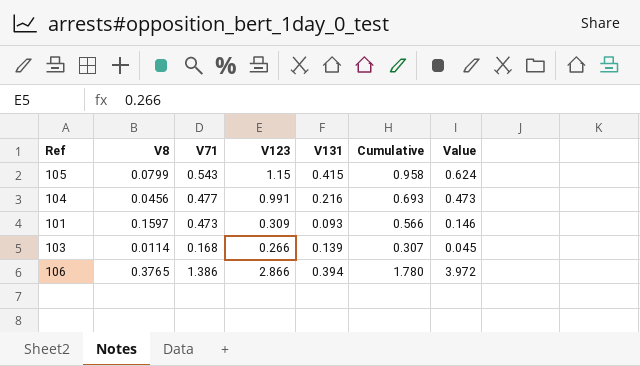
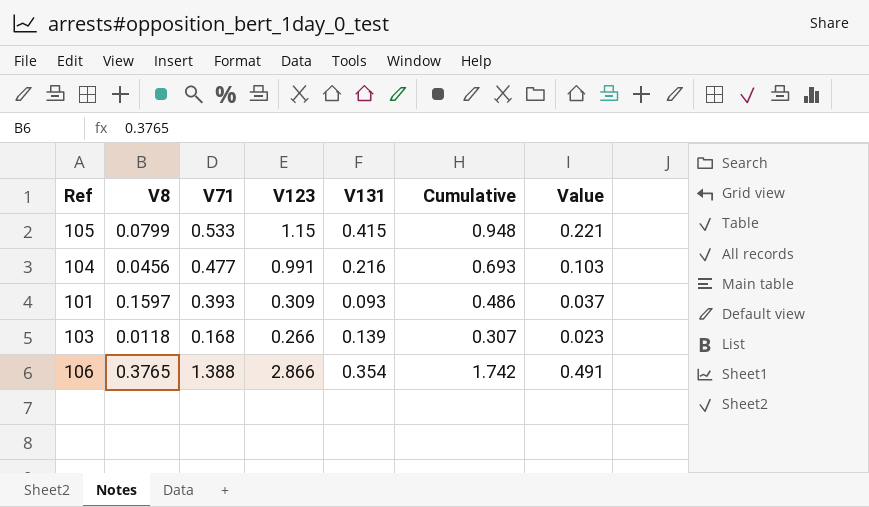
column Value | formula: [V71] * [V123] -> [V71] * [V131]
105 | V71: 0.543 -> 0.533
105 | Cumulative: 0.958 -> 0.948
101 | V71: 0.473 -> 0.393
101 | Cumulative: 0.566 -> 0.486
103 | V8: 0.0114 -> 0.0118
106 | V71: 1.386 -> 1.388
106 | V131: 0.394 -> 0.354
106 | Cumulative: 1.780 -> 1.742

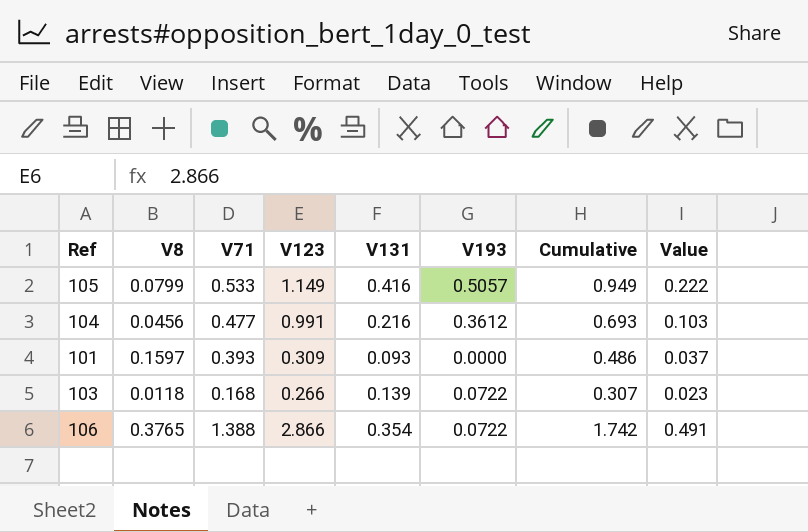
column V193 | position: none -> 6
105 | V123: 1.15 -> 1.149
105 | V131: 0.415 -> 0.416
105 | Cumulative: 0.948 -> 0.949
105 | Value: 0.221 -> 0.222

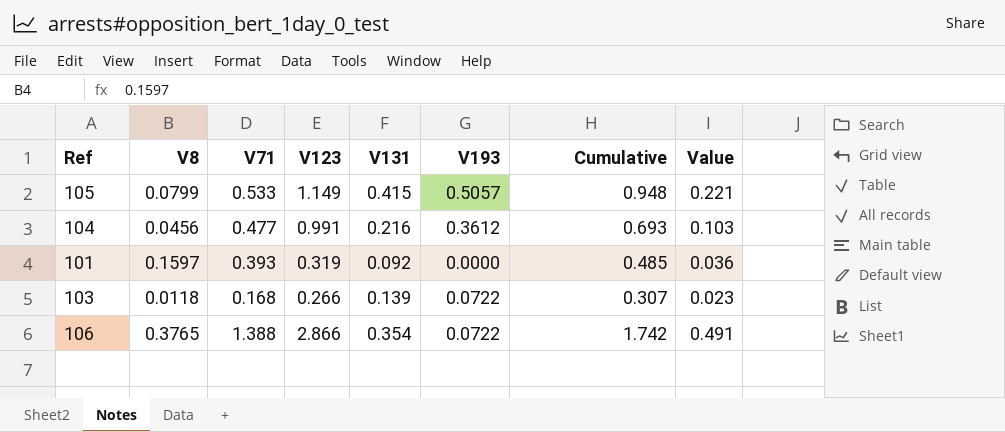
105 | V131: 0.416 -> 0.415
105 | Cumulative: 0.949 -> 0.948
105 | Value: 0.222 -> 0.221
101 | V123: 0.309 -> 0.319
101 | V131: 0.093 -> 0.092
101 | Cumulative: 0.486 -> 0.485
101 | Value: 0.037 -> 0.036

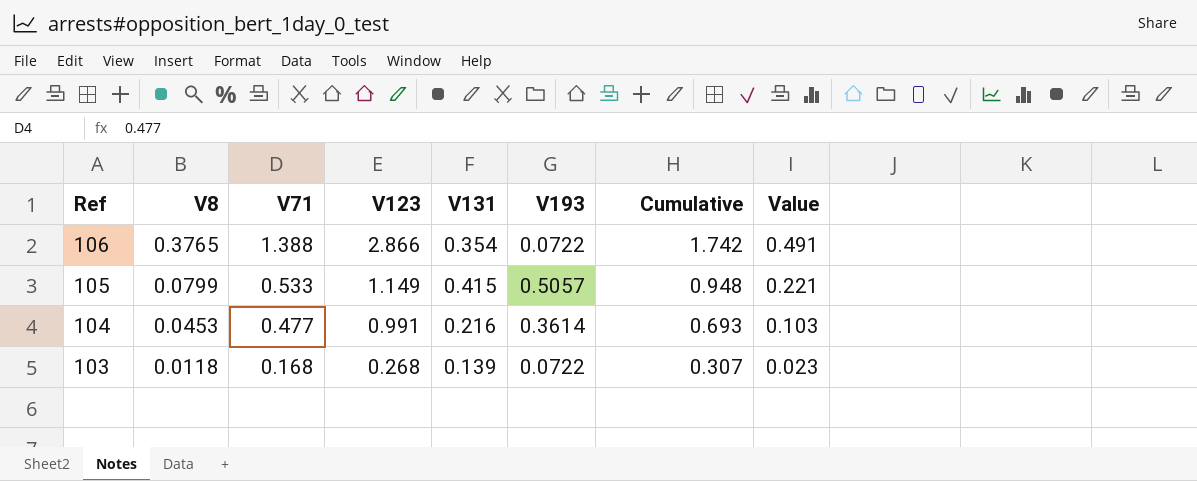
row order: none -> Ref descending
row 101: 0.1597 | 0.393 | 0.319 | 0.092 | 0.0000 | 0.485 | 0.036 -> none
104 | V8: 0.0456 -> 0.0453
104 | V193: 0.3612 -> 0.3614
103 | V123: 0.266 -> 0.268

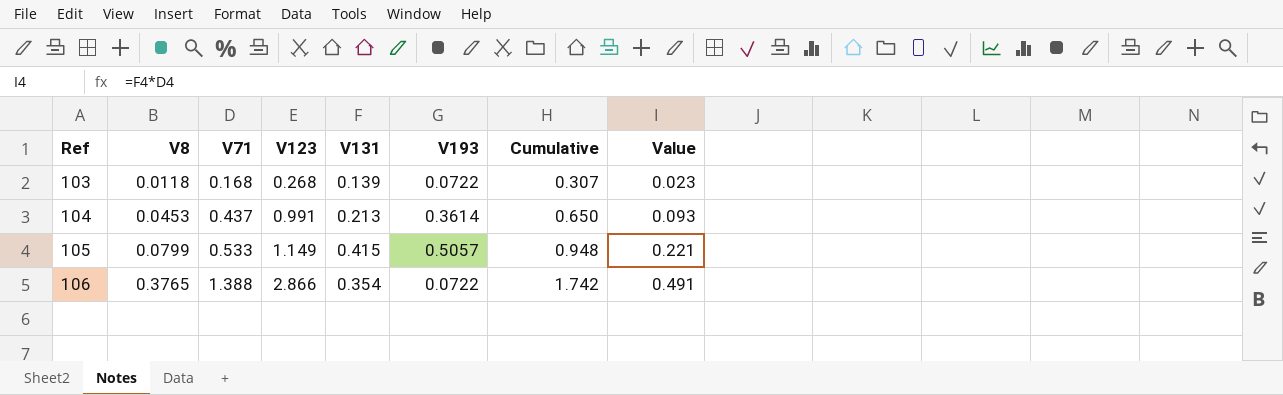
row order: Ref descending -> Ref ascending
104 | V71: 0.477 -> 0.437
104 | V131: 0.216 -> 0.213
104 | Cumulative: 0.693 -> 0.650
104 | Value: 0.103 -> 0.093

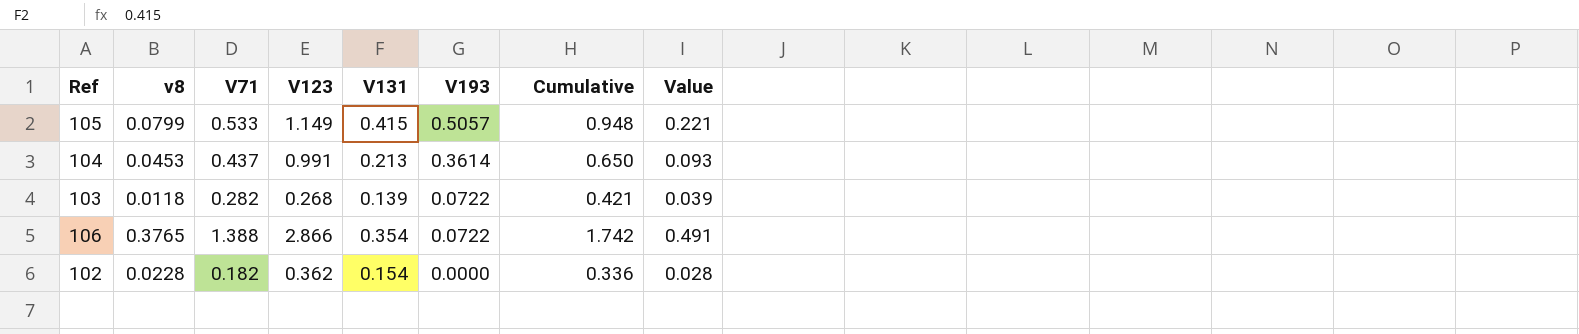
row order: Ref ascending -> V193 descending
column name: V8 -> v8
103 | V71: 0.168 -> 0.282
103 | Cumulative: 0.307 -> 0.421
103 | Value: 0.023 -> 0.039
row 102: none -> 0.0228 | 0.182 | 0.362 | 0.154 | 0.0000 | 0.336 | 0.028

